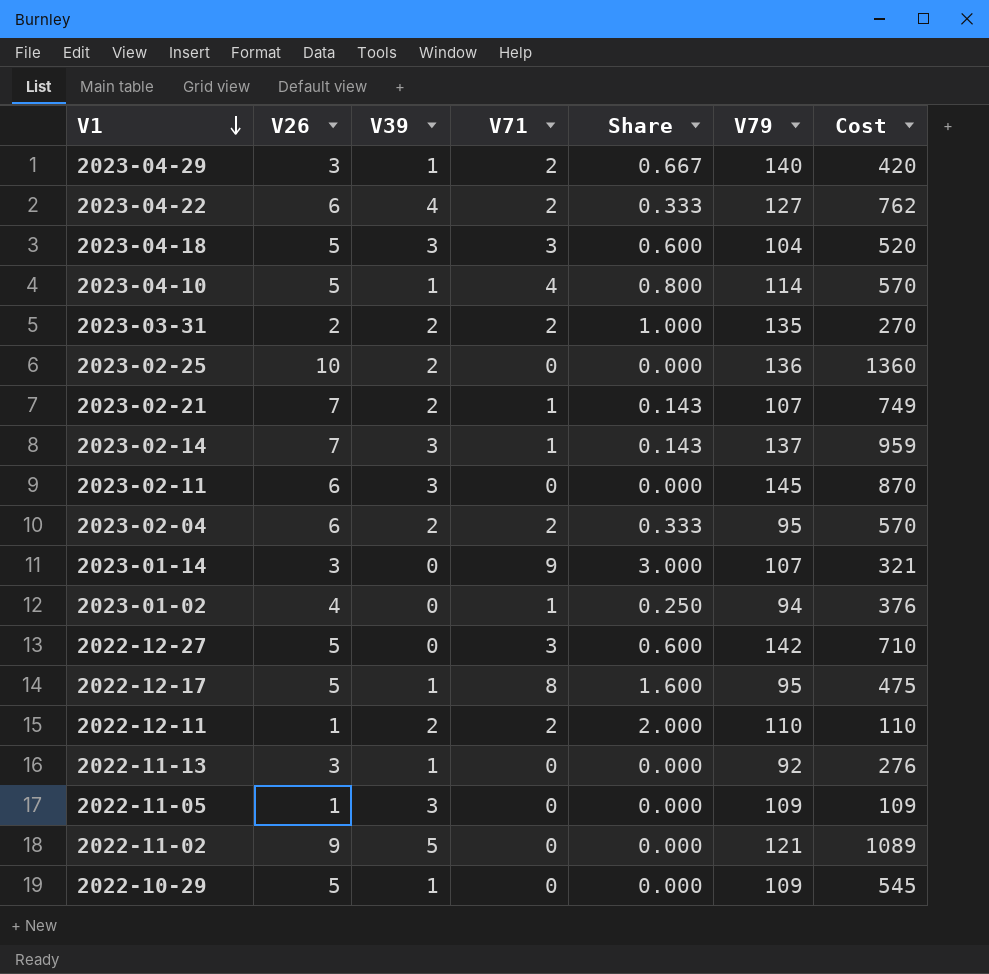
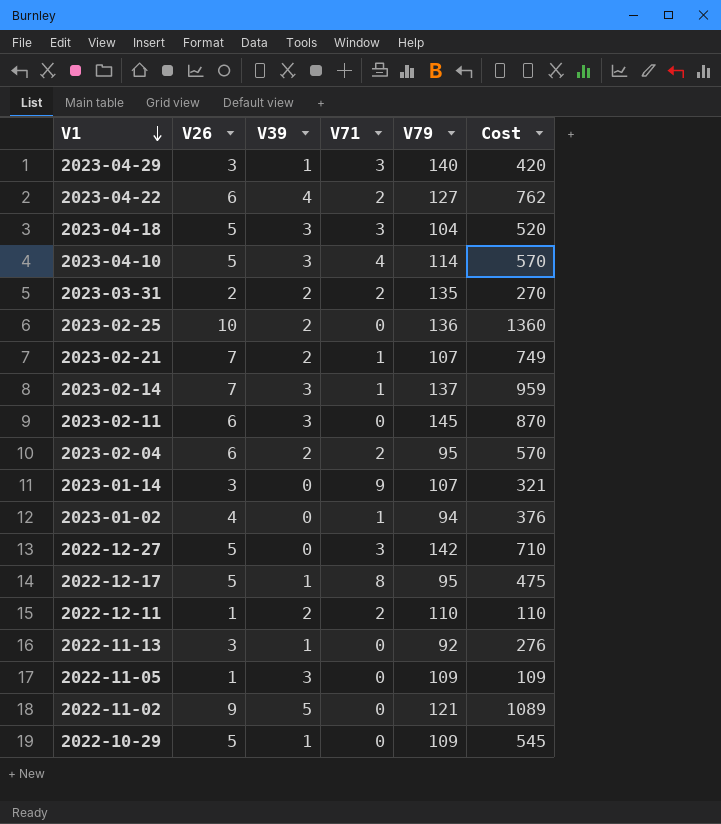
column Share | formula: [V71] / [V26] -> none
2023-04-29 | V71: 2 -> 3
2023-04-10 | V39: 1 -> 3

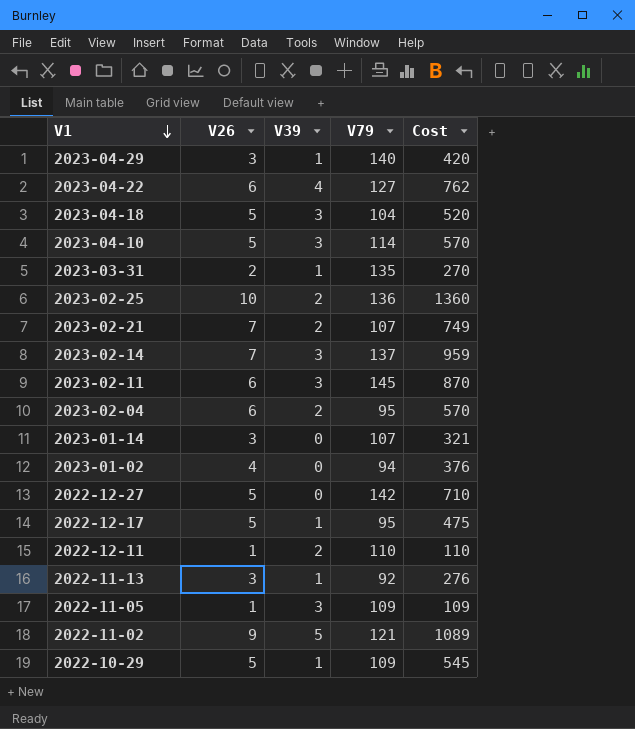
column V71 | position: 4 -> none
2023-03-31 | V39: 2 -> 1

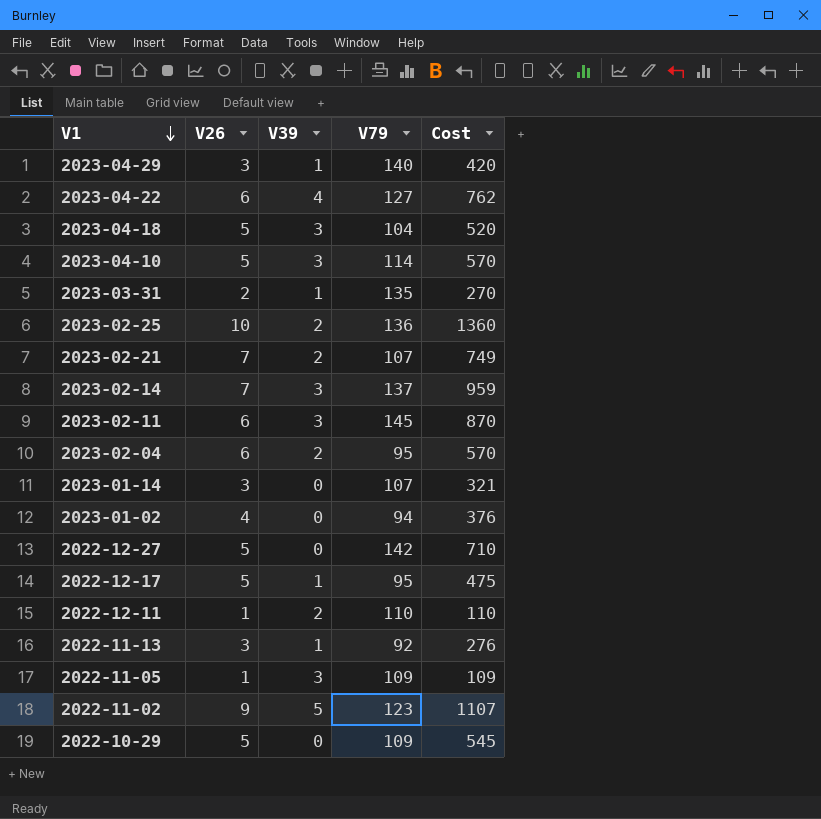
2022-11-02 | V79: 121 -> 123
2022-11-02 | Cost: 1089 -> 1107
2022-10-29 | V39: 1 -> 0

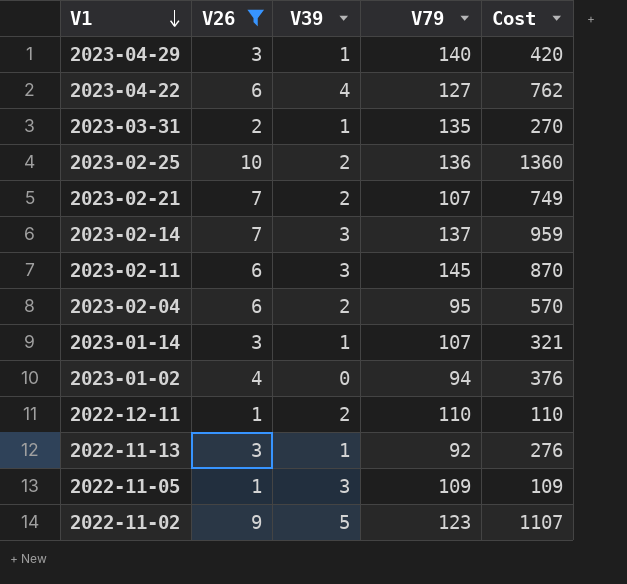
filter: none -> V26 != 5
2023-01-14 | V39: 0 -> 1

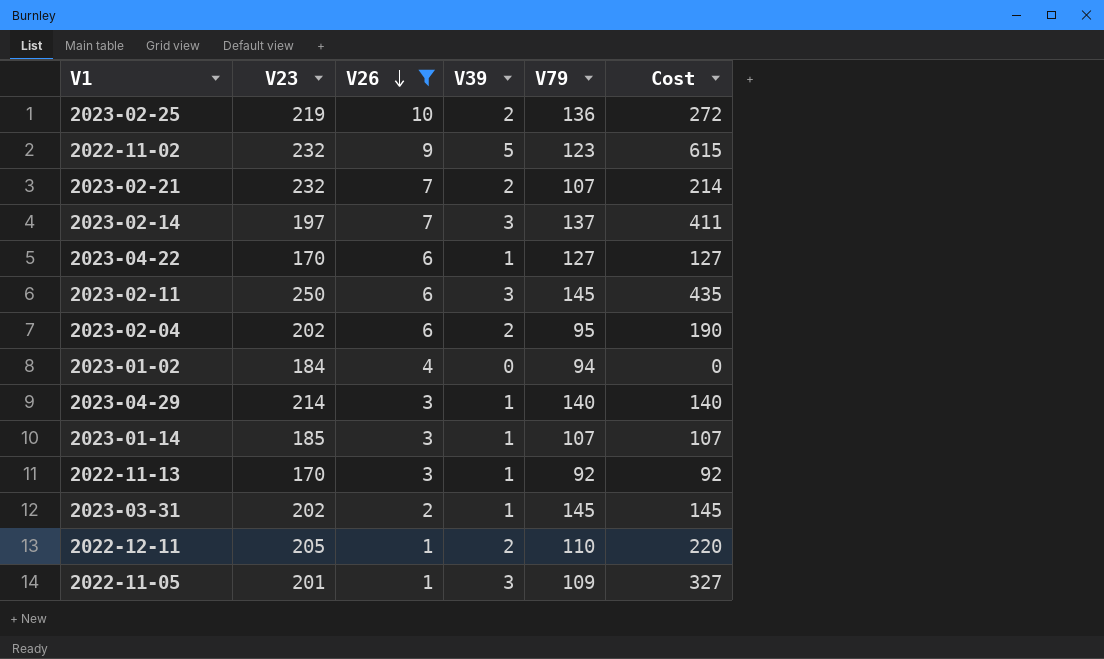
row order: V1 descending -> V26 descending
column V23 | position: none -> 2
column Cost | formula: [V26] * [V79] -> [V39] * [V79]
2023-04-22 | V39: 4 -> 1
2023-03-31 | V79: 135 -> 145

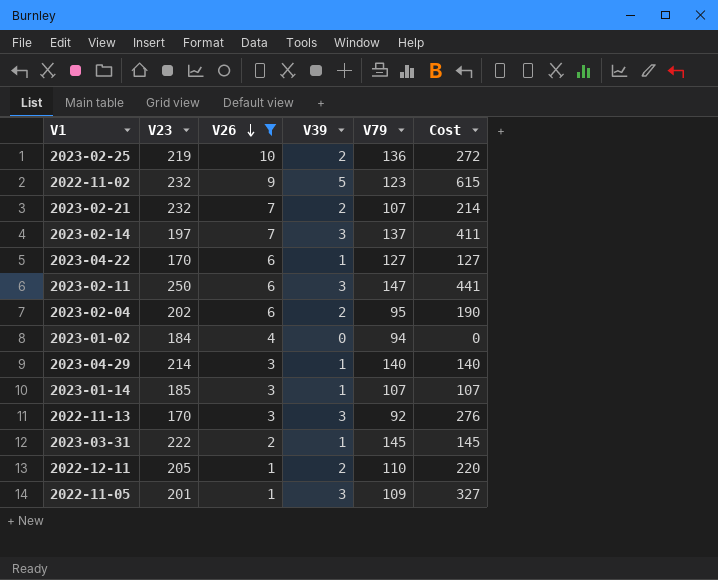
2023-02-11 | V79: 145 -> 147
2023-02-11 | Cost: 435 -> 441
2022-11-13 | V39: 1 -> 3
2022-11-13 | Cost: 92 -> 276
2023-03-31 | V23: 202 -> 222

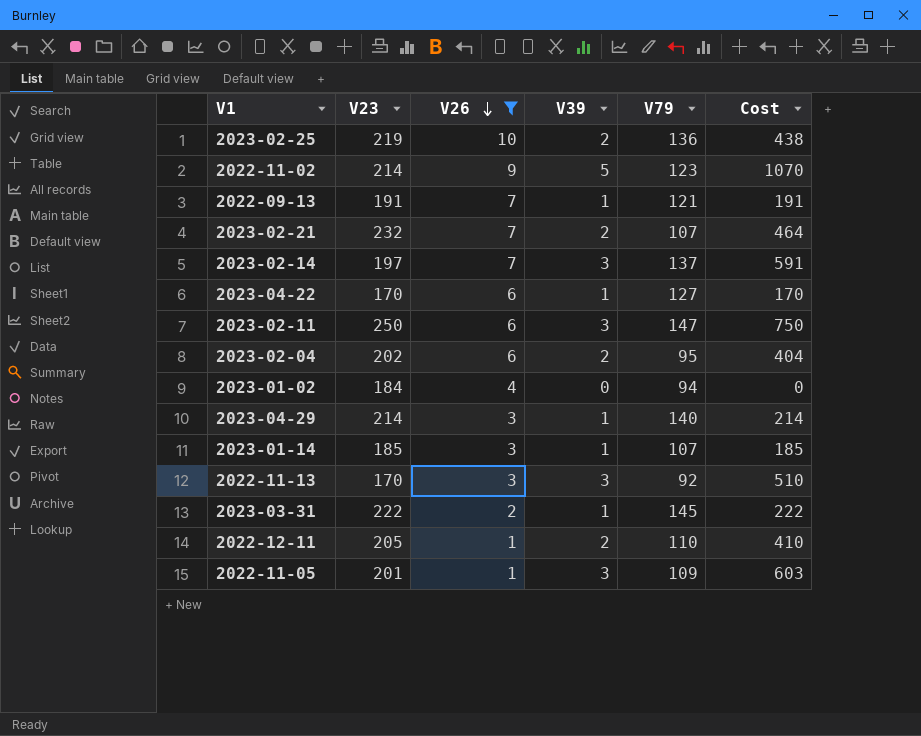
column Cost | formula: [V39] * [V79] -> [V23] * [V39]
2022-11-02 | V23: 232 -> 214
row 2022-09-13: none -> 191 | 7 | 1 | 121 | 191

